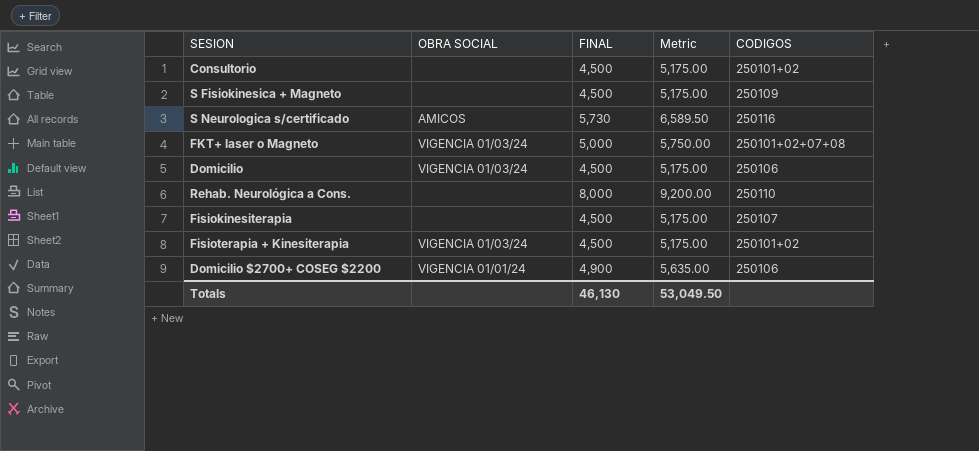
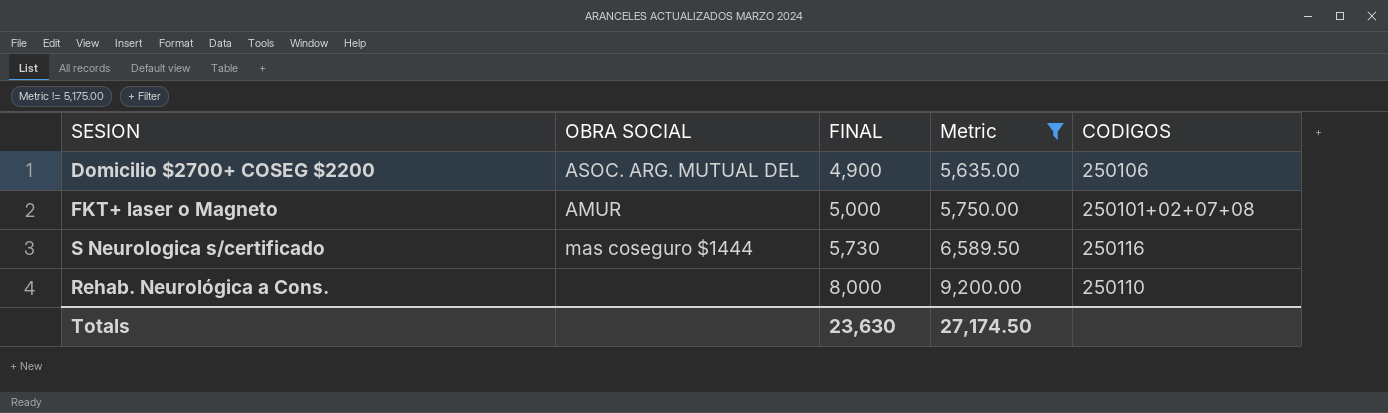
filter: none -> Metric != 5,175.00
row order: none -> FINAL ascending
Domicilio $2700+ COSEG $2200 | OBRA SOCIAL: VIGENCIA 01/01/24 -> ASOC. ARG. MUTUAL DEL
FKT+ laser o Magneto | OBRA SOCIAL: VIGENCIA 01/03/24 -> AMUR
S Neurologica s/certificado | OBRA SOCIAL: AMICOS -> mas coseguro $1444
Totals | FINAL: 46,130 -> 23,630
Totals | Metric: 53,049.50 -> 27,174.50

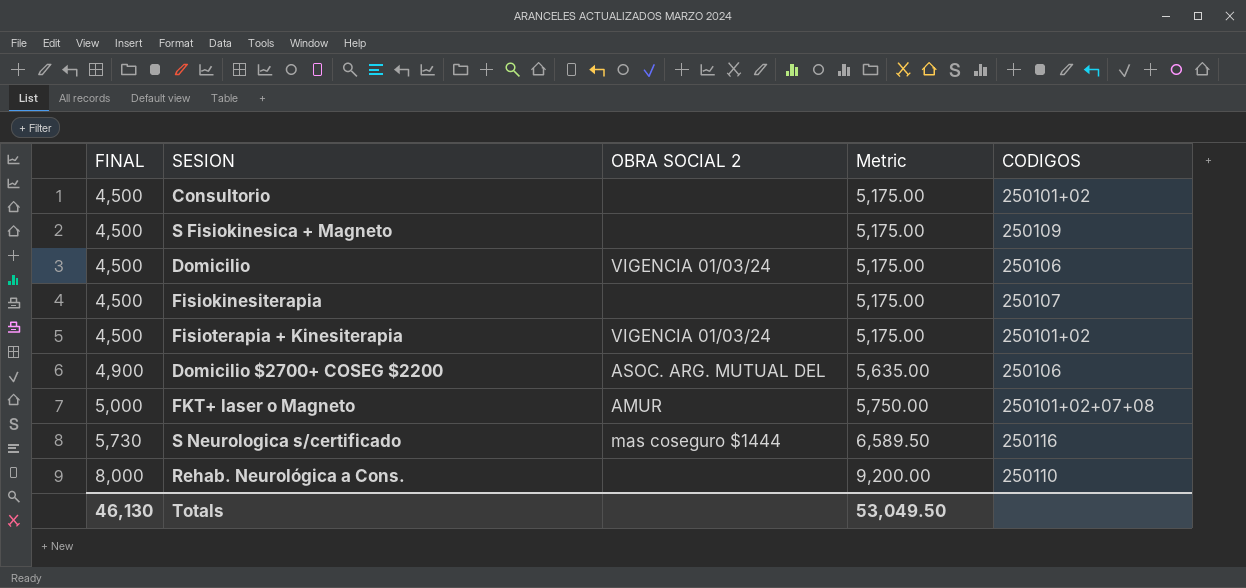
filter: Metric != 5,175.00 -> none
column FINAL | position: 3 -> 1
column name: OBRA SOCIAL -> OBRA SOCIAL 2
Totals | FINAL: 23,630 -> 46,130
Totals | Metric: 27,174.50 -> 53,049.50

